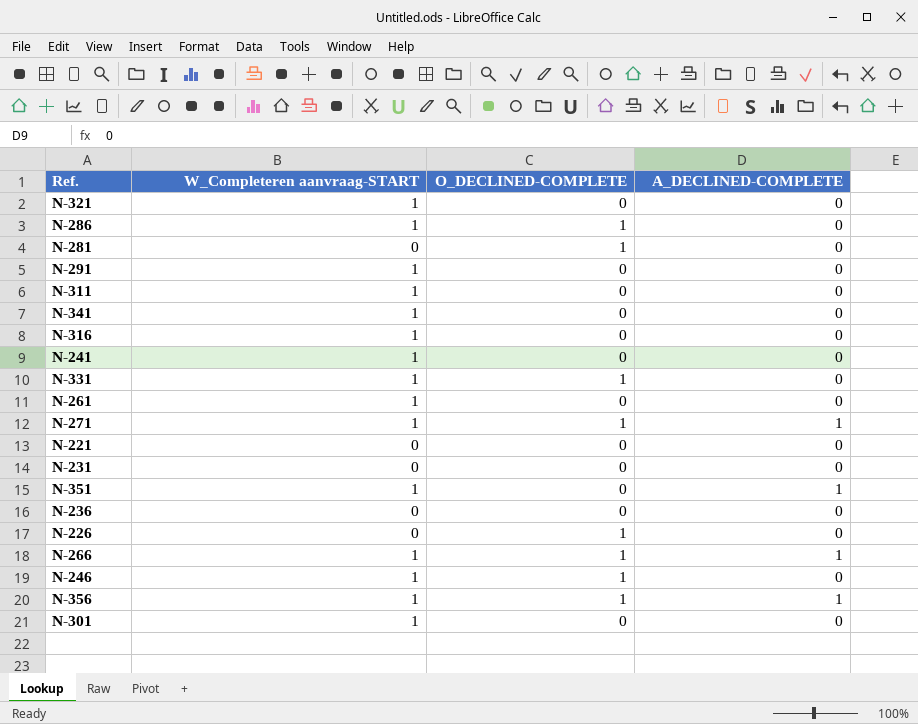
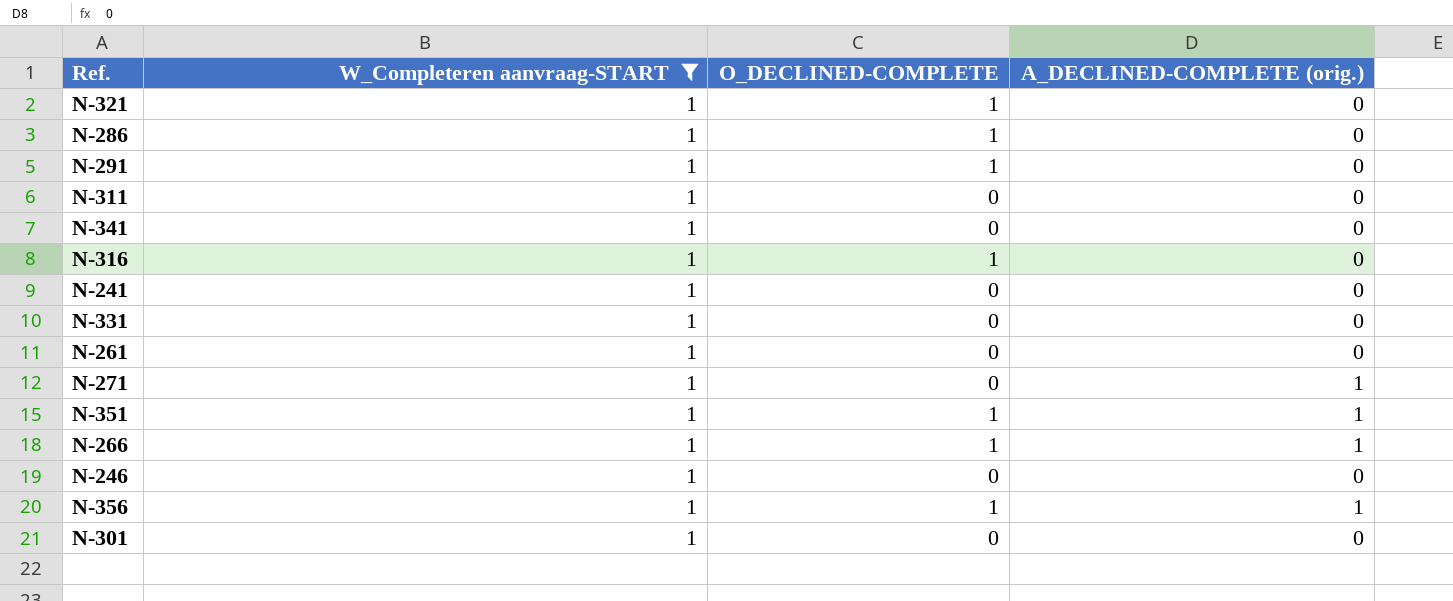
filter: none -> W_Completeren aanvraag-START = 1
column name: A_DECLINED-COMPLETE -> A_DECLINED-COMPLETE (orig.)
N-321 | O_DECLINED-COMPLETE: 0 -> 1
N-291 | O_DECLINED-COMPLETE: 0 -> 1
N-316 | O_DECLINED-COMPLETE: 0 -> 1
N-331 | O_DECLINED-COMPLETE: 1 -> 0
N-271 | O_DECLINED-COMPLETE: 1 -> 0
N-351 | O_DECLINED-COMPLETE: 0 -> 1
N-246 | O_DECLINED-COMPLETE: 1 -> 0

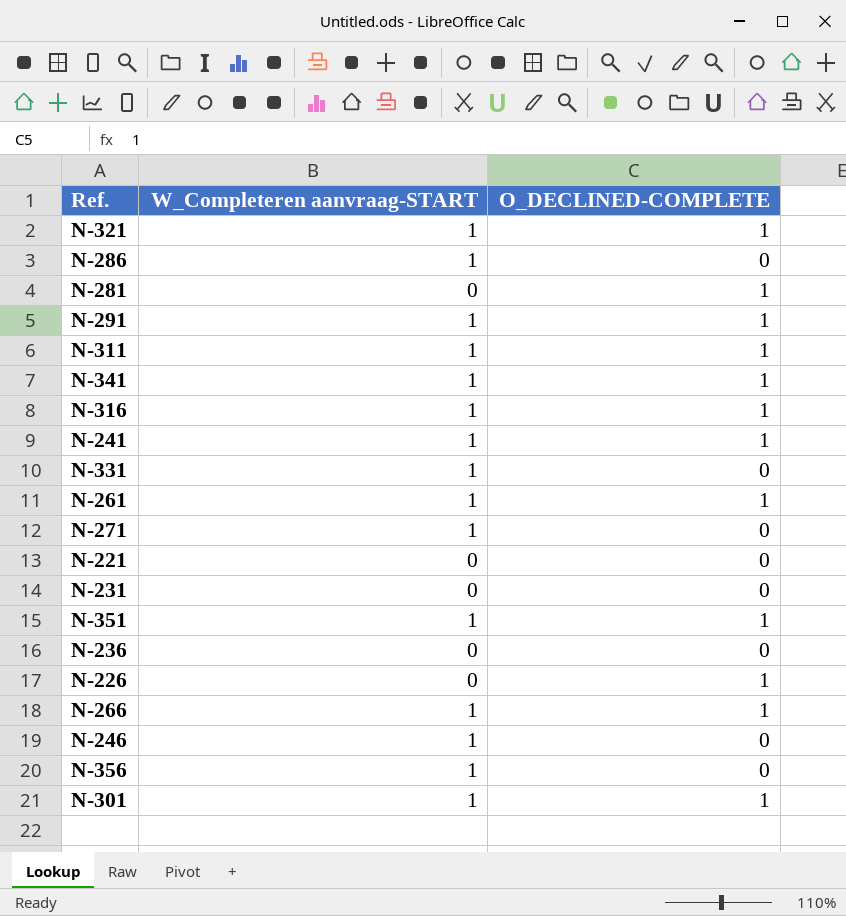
filter: W_Completeren aanvraag-START = 1 -> none
column A_DECLINED-COMPLETE (orig.) | position: 4 -> none
N-286 | O_DECLINED-COMPLETE: 1 -> 0
N-311 | O_DECLINED-COMPLETE: 0 -> 1
N-341 | O_DECLINED-COMPLETE: 0 -> 1
N-241 | O_DECLINED-COMPLETE: 0 -> 1
N-261 | O_DECLINED-COMPLETE: 0 -> 1
N-356 | O_DECLINED-COMPLETE: 1 -> 0
N-301 | O_DECLINED-COMPLETE: 0 -> 1

